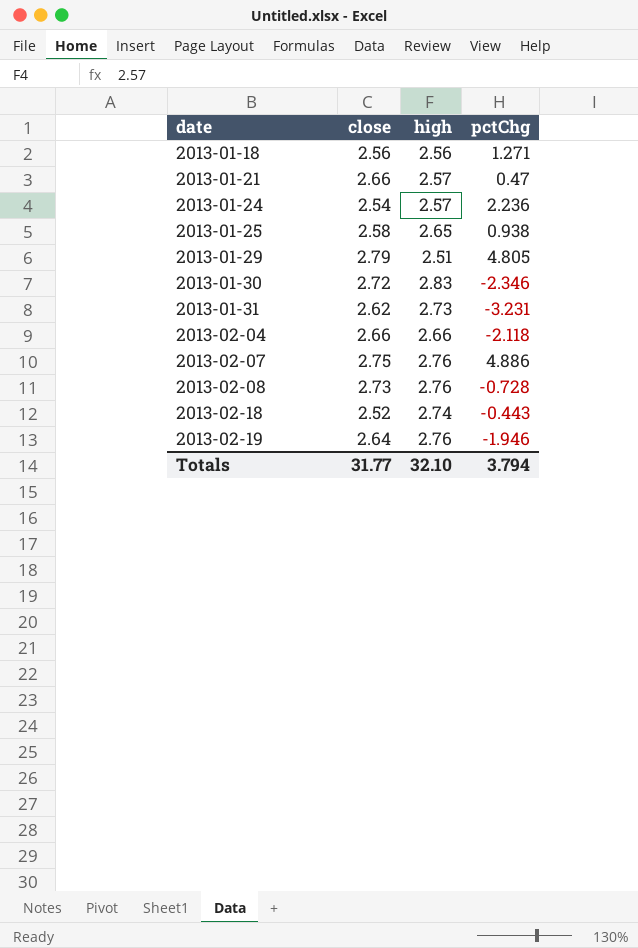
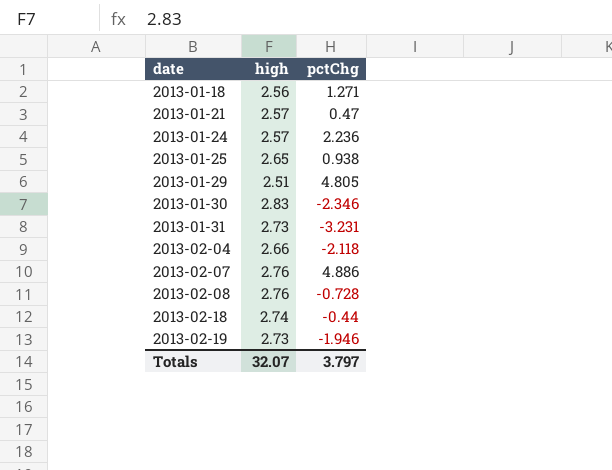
column close | position: 2 -> none
2013-02-18 | pctChg: -0.443 -> -0.44
2013-02-19 | high: 2.76 -> 2.73
Totals | high: 32.10 -> 32.07
Totals | pctChg: 3.794 -> 3.797

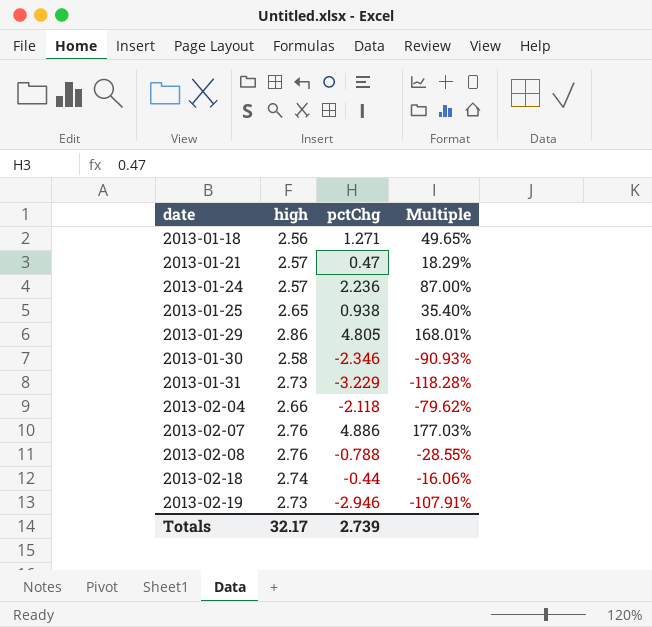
column Multiple | formula: none -> [pctChg] / [high]
2013-01-29 | high: 2.51 -> 2.86
2013-01-30 | high: 2.83 -> 2.58
2013-01-31 | pctChg: -3.231 -> -3.229
2013-02-08 | pctChg: -0.728 -> -0.788
2013-02-19 | pctChg: -1.946 -> -2.946
Totals | high: 32.07 -> 32.17
Totals | pctChg: 3.797 -> 2.739

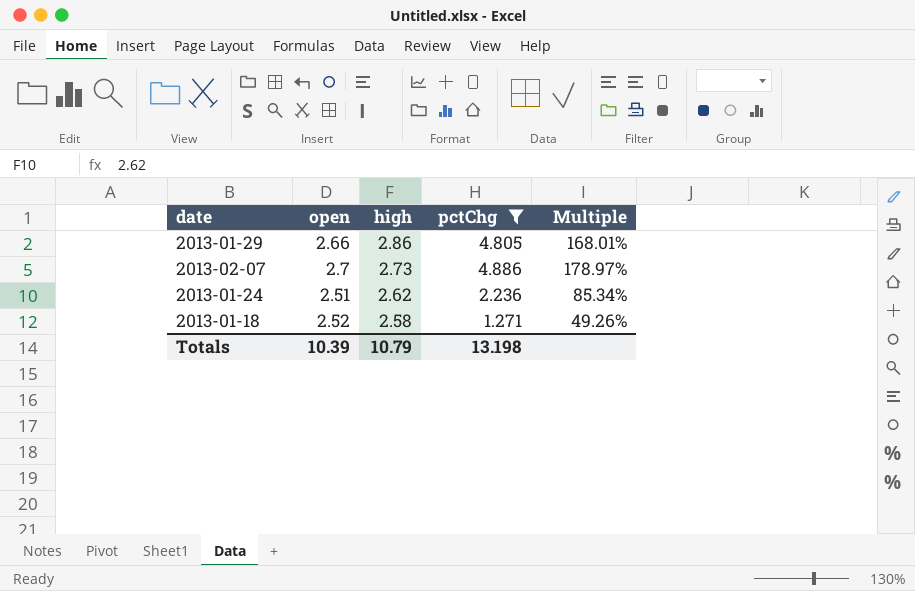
filter: none -> pctChg >= 1.271
row order: date ascending -> high descending
column open | position: none -> 2
2013-02-07 | high: 2.76 -> 2.73
2013-02-07 | Multiple: 177.03% -> 178.97%
2013-01-24 | high: 2.57 -> 2.62
2013-01-24 | Multiple: 87.00% -> 85.34%
2013-01-18 | high: 2.56 -> 2.58
2013-01-18 | Multiple: 49.65% -> 49.26%
Totals | high: 32.17 -> 10.79
Totals | pctChg: 2.739 -> 13.198

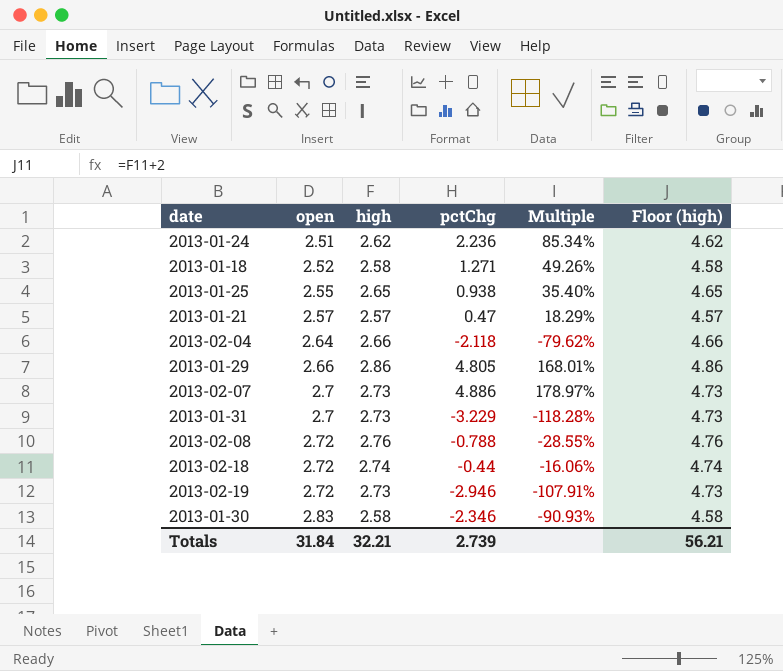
filter: pctChg >= 1.271 -> none
row order: high descending -> open ascending
column Floor (high) | formula: none -> [high] + 2
Totals | open: 10.39 -> 31.84
Totals | high: 10.79 -> 32.21
Totals | pctChg: 13.198 -> 2.739

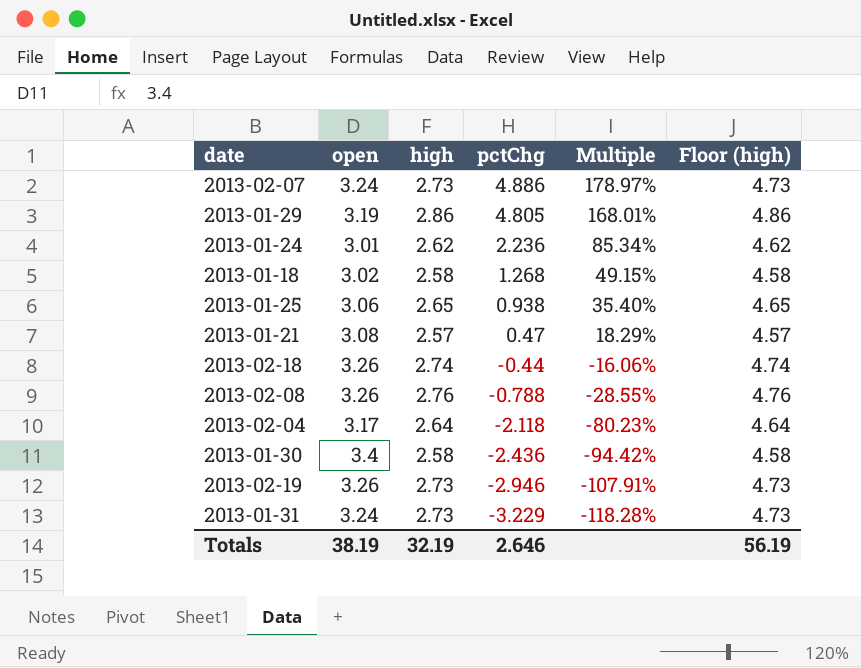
row order: open ascending -> pctChg descending
2013-02-07 | open: 2.7 -> 3.24
2013-01-29 | open: 2.66 -> 3.19
2013-01-24 | open: 2.51 -> 3.01
2013-01-18 | open: 2.52 -> 3.02
2013-01-18 | pctChg: 1.271 -> 1.268
2013-01-18 | Multiple: 49.26% -> 49.15%
2013-01-25 | open: 2.55 -> 3.06
2013-01-21 | open: 2.57 -> 3.08
2013-02-18 | open: 2.72 -> 3.26
2013-02-08 | open: 2.72 -> 3.26
2013-02-04 | open: 2.64 -> 3.17
2013-02-04 | high: 2.66 -> 2.64
2013-02-04 | Multiple: -79.62% -> -80.23%
2013-02-04 | Floor (high): 4.66 -> 4.64
2013-01-30 | open: 2.83 -> 3.4
2013-01-30 | pctChg: -2.346 -> -2.436
2013-01-30 | Multiple: -90.93% -> -94.42%
2013-02-19 | open: 2.72 -> 3.26
2013-01-31 | open: 2.7 -> 3.24
Totals | open: 31.84 -> 38.19
Totals | high: 32.21 -> 32.19
Totals | pctChg: 2.739 -> 2.646
Totals | Floor (high): 56.21 -> 56.19

